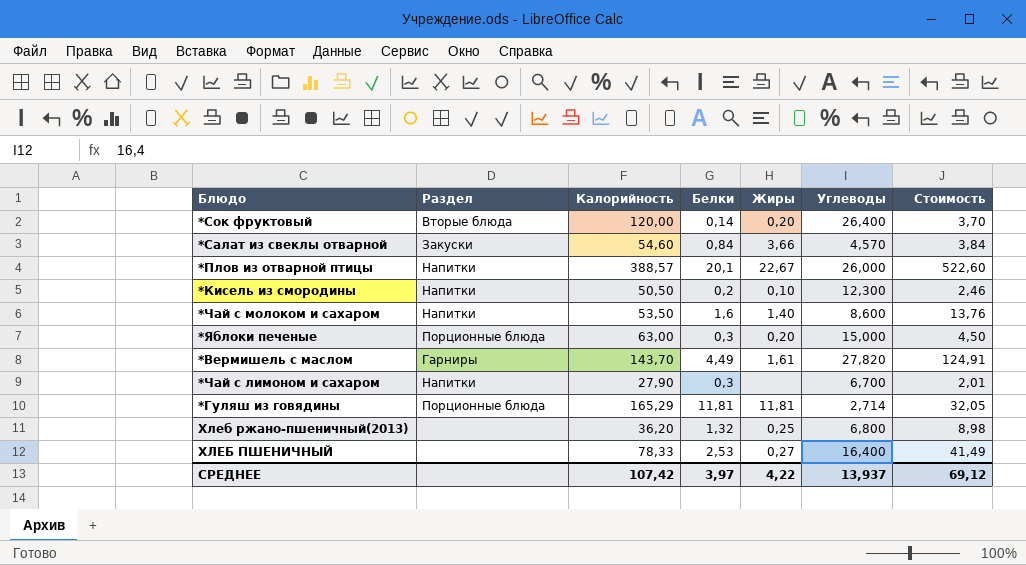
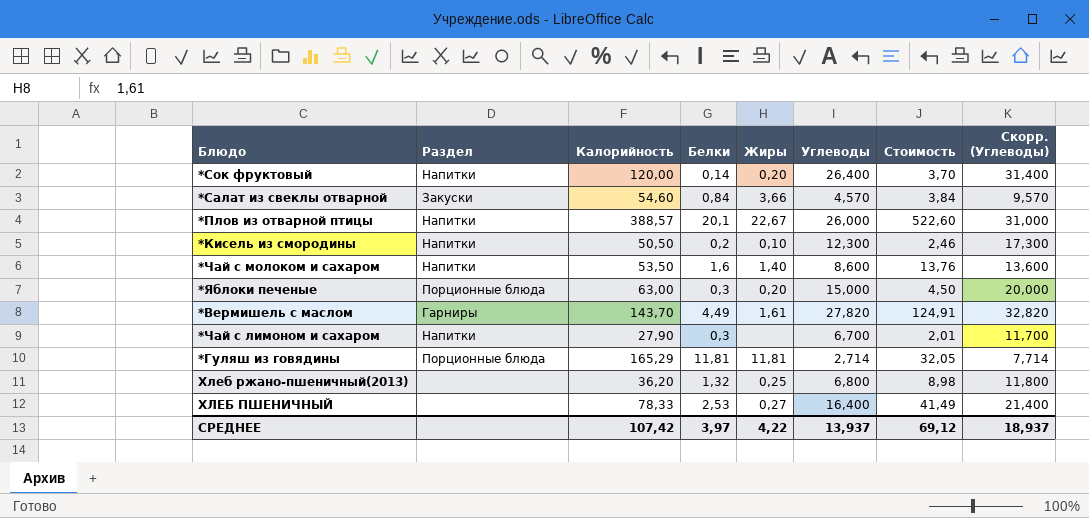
column Скорр. (Углеводы) | formula: none -> [Углеводы] + 5
*Сок фруктовый | Раздел: Вторые блюда -> Напитки

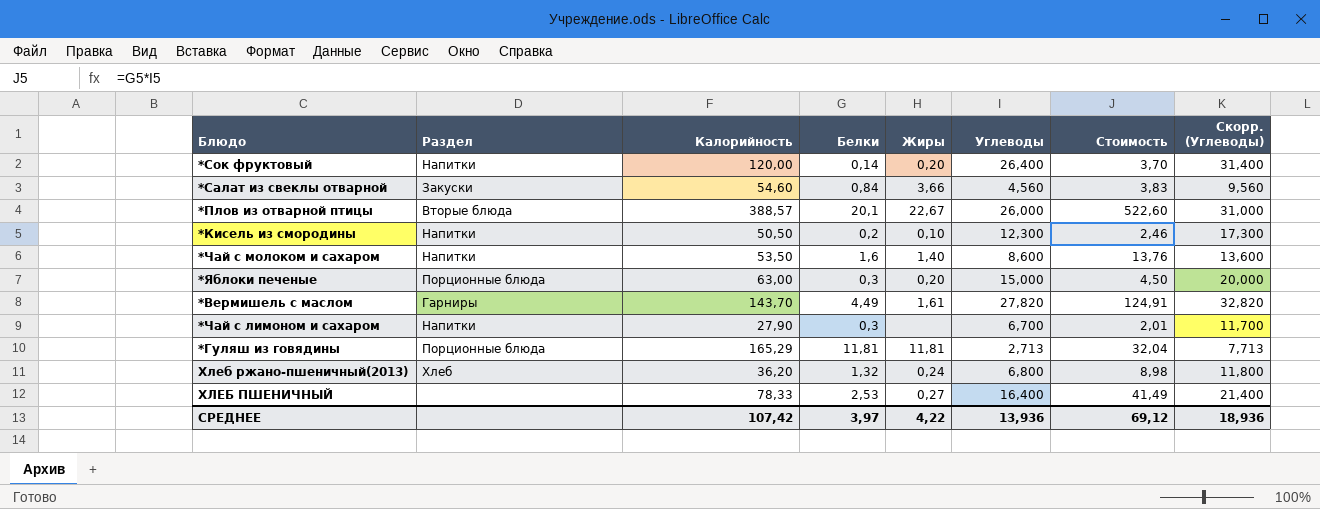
*Салат из свеклы отварной | Углеводы: 4,570 -> 4,560
*Салат из свеклы отварной | Стоимость: 3,84 -> 3,83
*Салат из свеклы отварной | Скорр. (Углеводы): 9,570 -> 9,560
*Плов из отварной птицы | Раздел: Напитки -> Вторые блюда
*Гуляш из говядины | Углеводы: 2,714 -> 2,713
*Гуляш из говядины | Стоимость: 32,05 -> 32,04
*Гуляш из говядины | Скорр. (Углеводы): 7,714 -> 7,713
Хлеб ржано-пшеничный(2013) | Раздел: none -> Хлеб
Хлеб ржано-пшеничный(2013) | Жиры: 0,25 -> 0,24
СРЕДНЕЕ | Углеводы: 13,937 -> 13,936
СРЕДНЕЕ | Скорр. (Углеводы): 18,937 -> 18,936

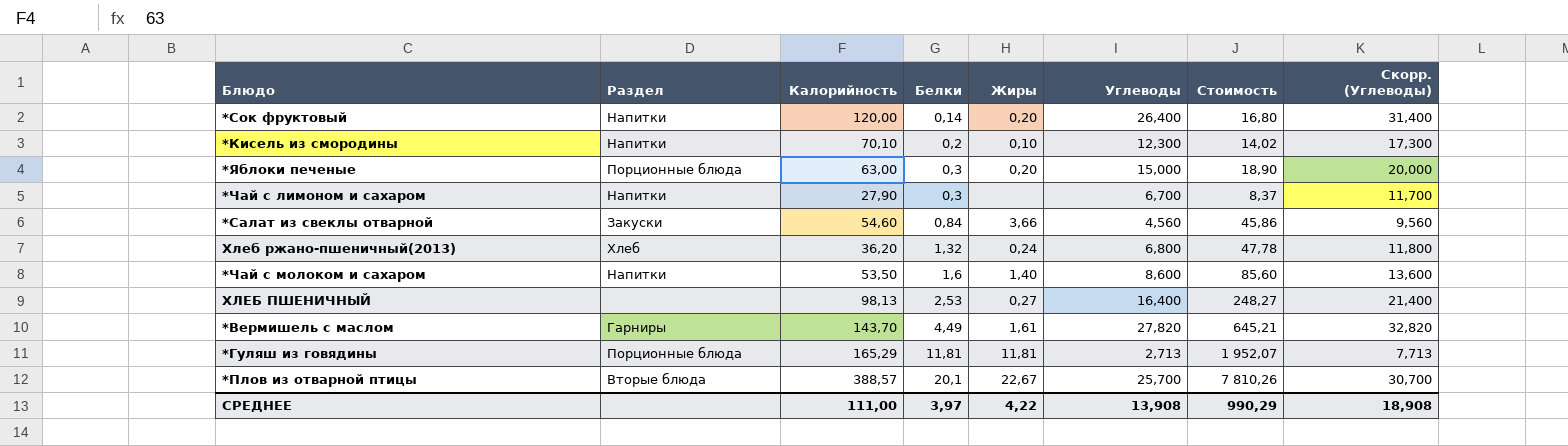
row order: none -> Белки ascending
column Стоимость | formula: [Белки] * [Углеводы] -> [Калорийность] * [Белки]
*Кисель из смородины | Калорийность: 50,50 -> 70,10
ХЛЕБ ПШЕНИЧНЫЙ | Калорийность: 78,33 -> 98,13
*Плов из отварной птицы | Углеводы: 26,000 -> 25,700
*Плов из отварной птицы | Скорр. (Углеводы): 31,000 -> 30,700
СРЕДНЕЕ | Калорийность: 107,42 -> 111,00
СРЕДНЕЕ | Углеводы: 13,936 -> 13,908
СРЕДНЕЕ | Стоимость: 69,12 -> 990,29
СРЕДНЕЕ | Скорр. (Углеводы): 18,936 -> 18,908

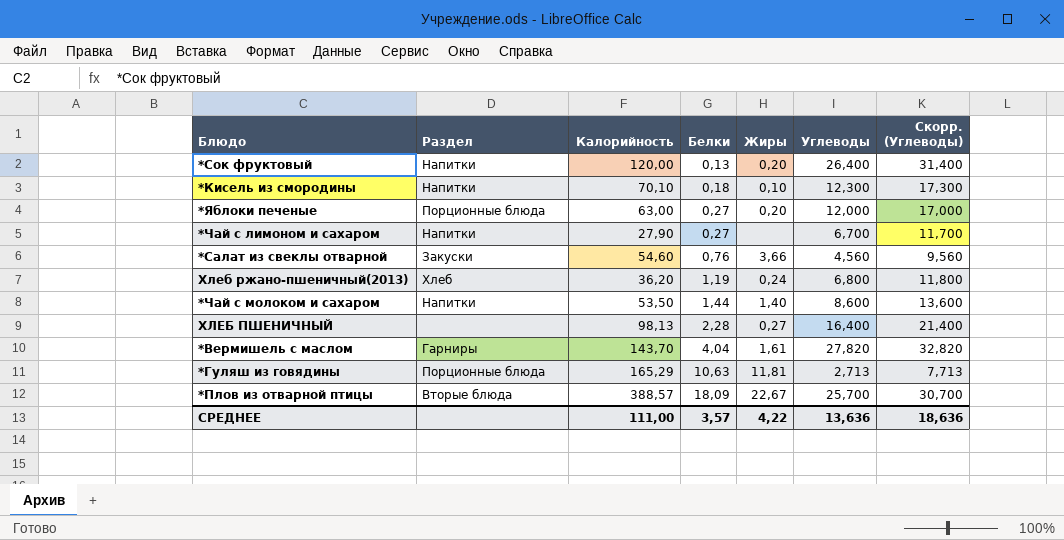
column Стоимость | formula: [Калорийность] * [Белки] -> none
*Сок фруктовый | Белки: 0,14 -> 0,13
*Кисель из смородины | Белки: 0,2 -> 0,18
*Яблоки печеные | Белки: 0,3 -> 0,27
*Яблоки печеные | Углеводы: 15,000 -> 12,000
*Яблоки печеные | Скорр. (Углеводы): 20,000 -> 17,000
*Чай с лимоном и сахаром | Белки: 0,3 -> 0,27
*Салат из свеклы отварной | Белки: 0,84 -> 0,76
Хлеб ржано-пшеничный(2013) | Белки: 1,32 -> 1,19
*Чай с молоком и сахаром | Белки: 1,6 -> 1,44
ХЛЕБ ПШЕНИЧНЫЙ | Белки: 2,53 -> 2,28
*Вермишель с маслом | Белки: 4,49 -> 4,04
*Гуляш из говядины | Белки: 11,81 -> 10,63
*Плов из отварной птицы | Белки: 20,1 -> 18,09
СРЕДНЕЕ | Белки: 3,97 -> 3,57
СРЕДНЕЕ | Углеводы: 13,908 -> 13,636
СРЕДНЕЕ | Скорр. (Углеводы): 18,908 -> 18,636

